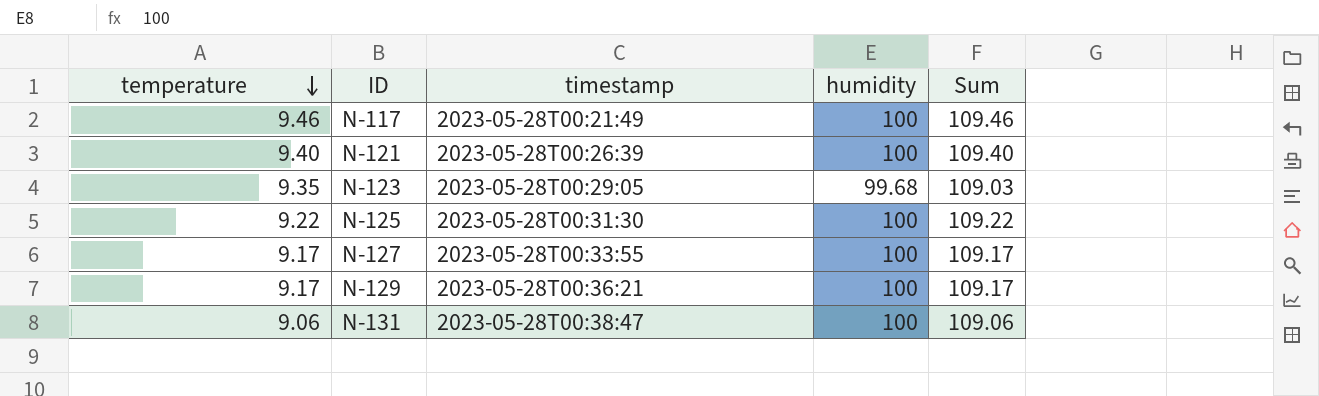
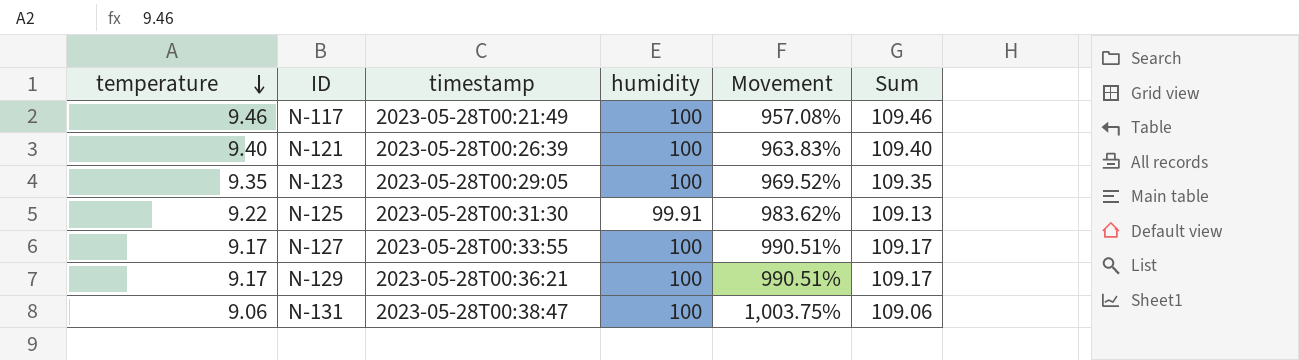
column Movement | formula: none -> ([humidity] - [temperature]) / [temperature]
N-123 | humidity: 99.68 -> 100
N-123 | Sum: 109.03 -> 109.35
N-125 | humidity: 100 -> 99.91
N-125 | Sum: 109.22 -> 109.13

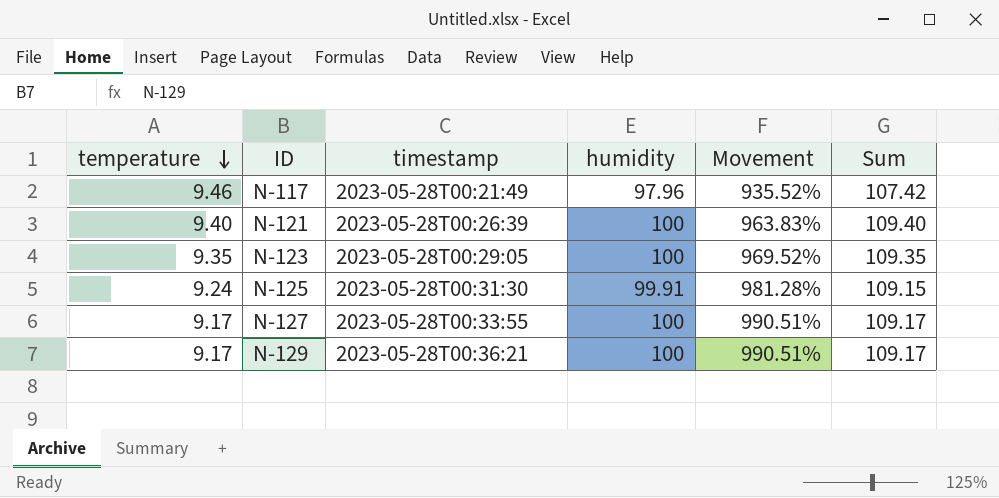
row N-131: 9.06 | 2023-05-28T00:38:47 | 100 | 1,003.75% | 109.06 -> none
N-117 | humidity: 100 -> 97.96
N-117 | Movement: 957.08% -> 935.52%
N-117 | Sum: 109.46 -> 107.42
N-125 | temperature: 9.22 -> 9.24
N-125 | Movement: 983.62% -> 981.28%
N-125 | Sum: 109.13 -> 109.15

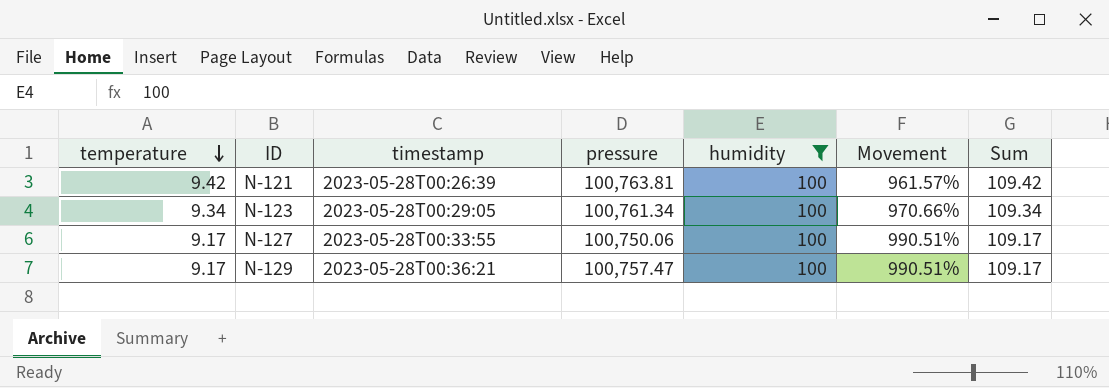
filter: none -> humidity = 100
column pressure | position: none -> 4
N-121 | temperature: 9.40 -> 9.42
N-121 | Movement: 963.83% -> 961.57%
N-121 | Sum: 109.40 -> 109.42
N-123 | temperature: 9.35 -> 9.34
N-123 | Movement: 969.52% -> 970.66%
N-123 | Sum: 109.35 -> 109.34

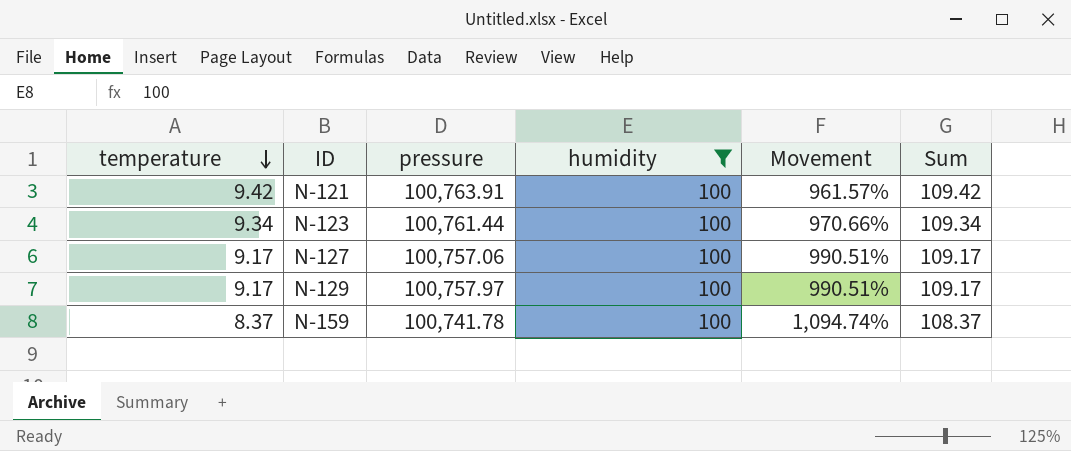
column timestamp | position: 3 -> none
N-121 | pressure: 100,763.81 -> 100,763.91
N-123 | pressure: 100,761.34 -> 100,761.44
N-127 | pressure: 100,750.06 -> 100,757.06
N-129 | pressure: 100,757.47 -> 100,757.97
row N-159: none -> 8.37 | 100,741.78 | 100 | 1,094.74% | 108.37

